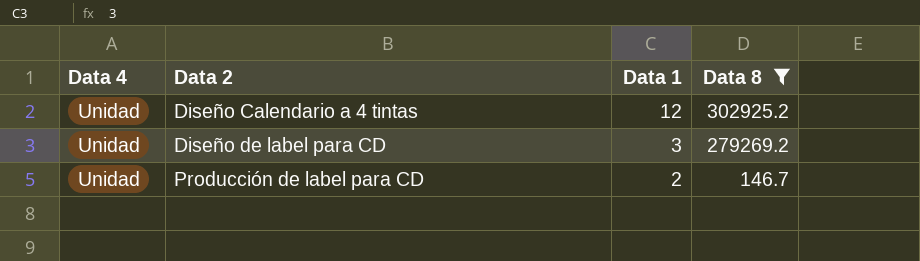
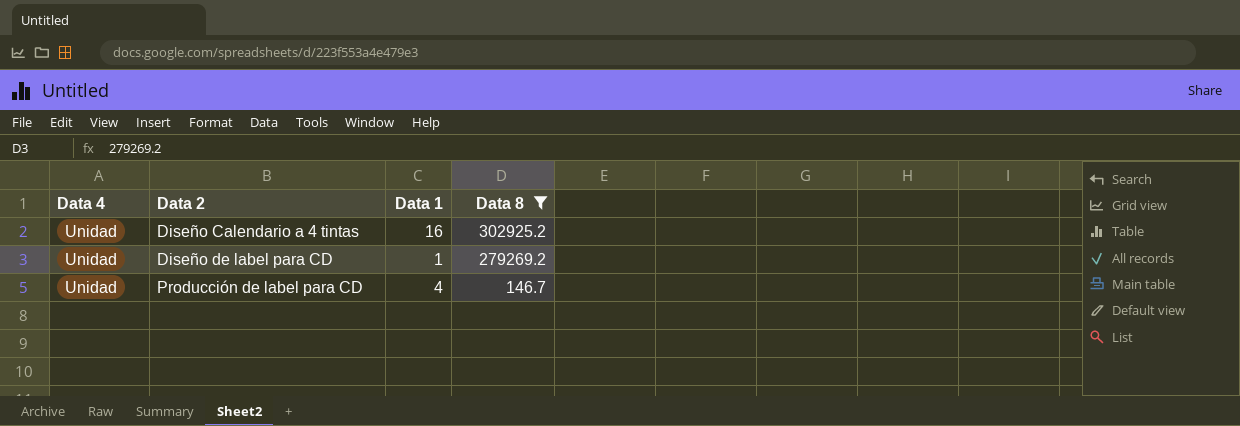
Diseño Calendario a 4 tintas | Data 1: 12 -> 16
Diseño de label para CD | Data 1: 3 -> 1
Producción de label para CD | Data 1: 2 -> 4

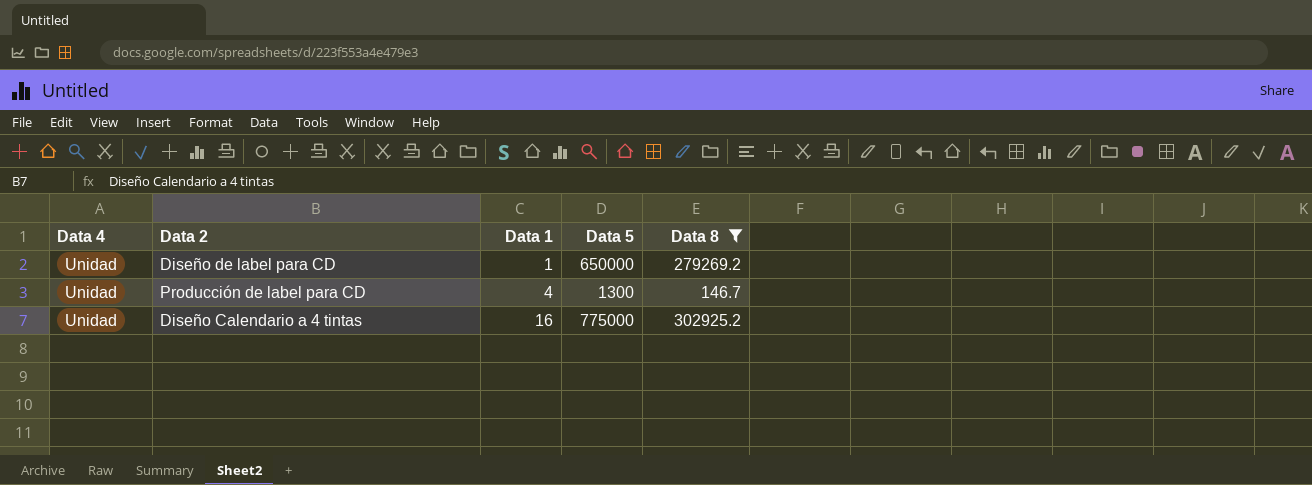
row order: Data 2 ascending -> Data 1 ascending
column Data 5 | position: none -> 4

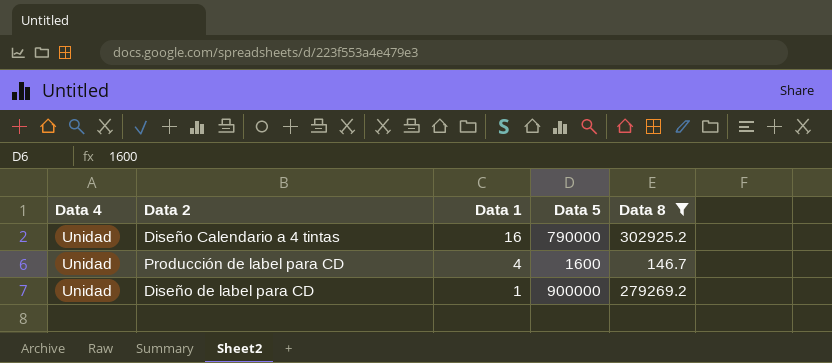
row order: Data 1 ascending -> Data 1 descending
Diseño Calendario a 4 tintas | Data 5: 775000 -> 790000
Producción de label para CD | Data 5: 1300 -> 1600
Diseño de label para CD | Data 5: 650000 -> 900000

